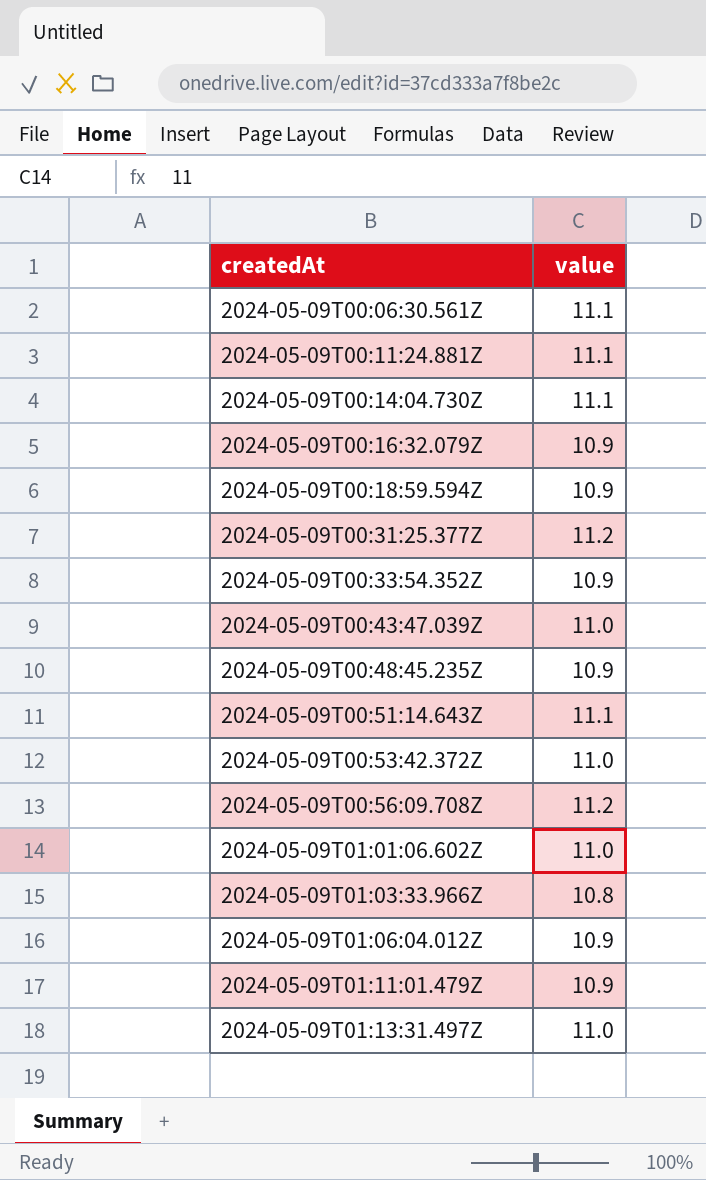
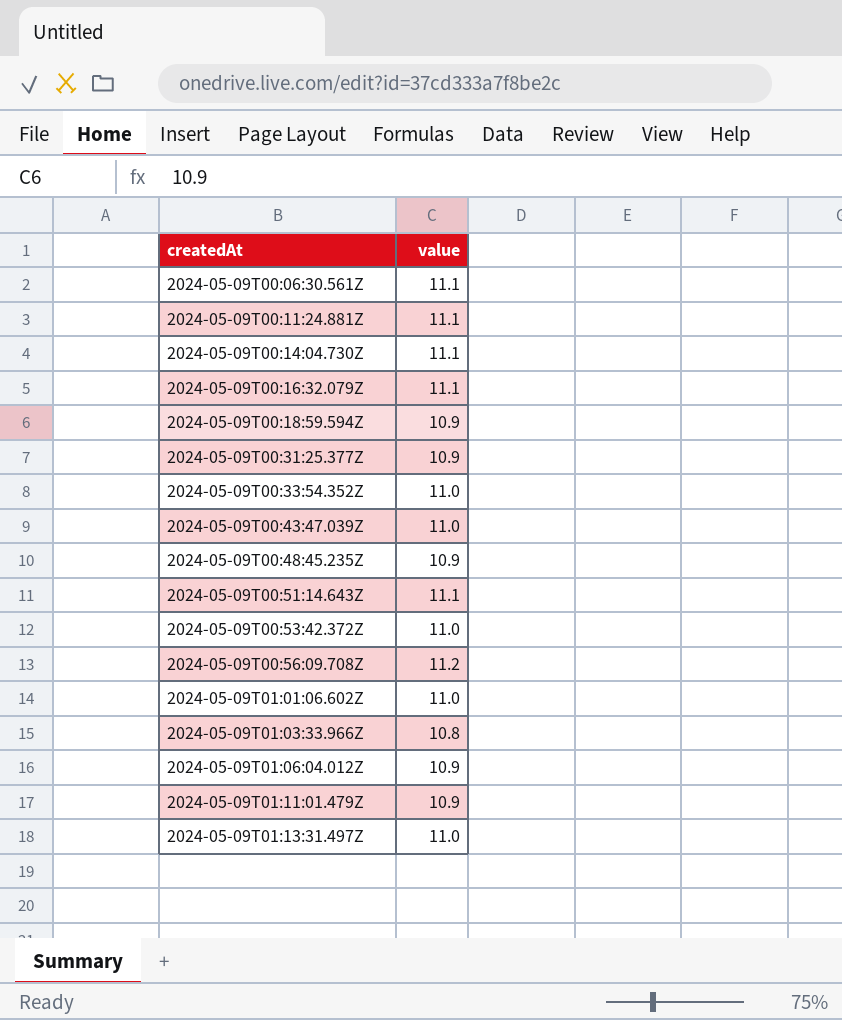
2024-05-09T00:16:32.079Z | value: 10.9 -> 11.1
2024-05-09T00:31:25.377Z | value: 11.2 -> 10.9
2024-05-09T00:33:54.352Z | value: 10.9 -> 11.0

